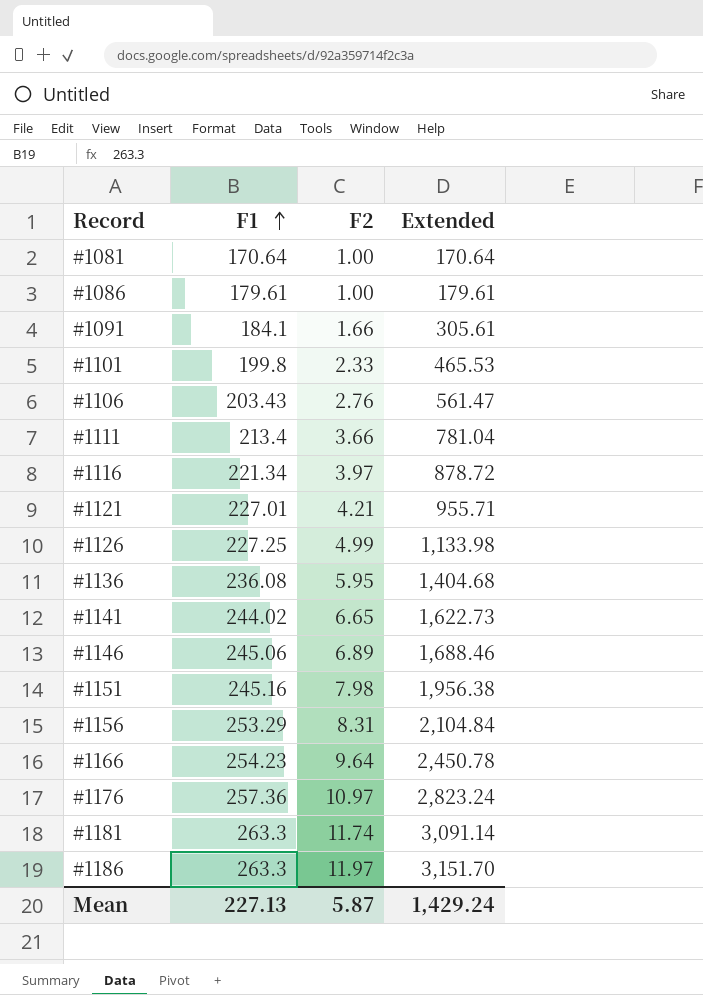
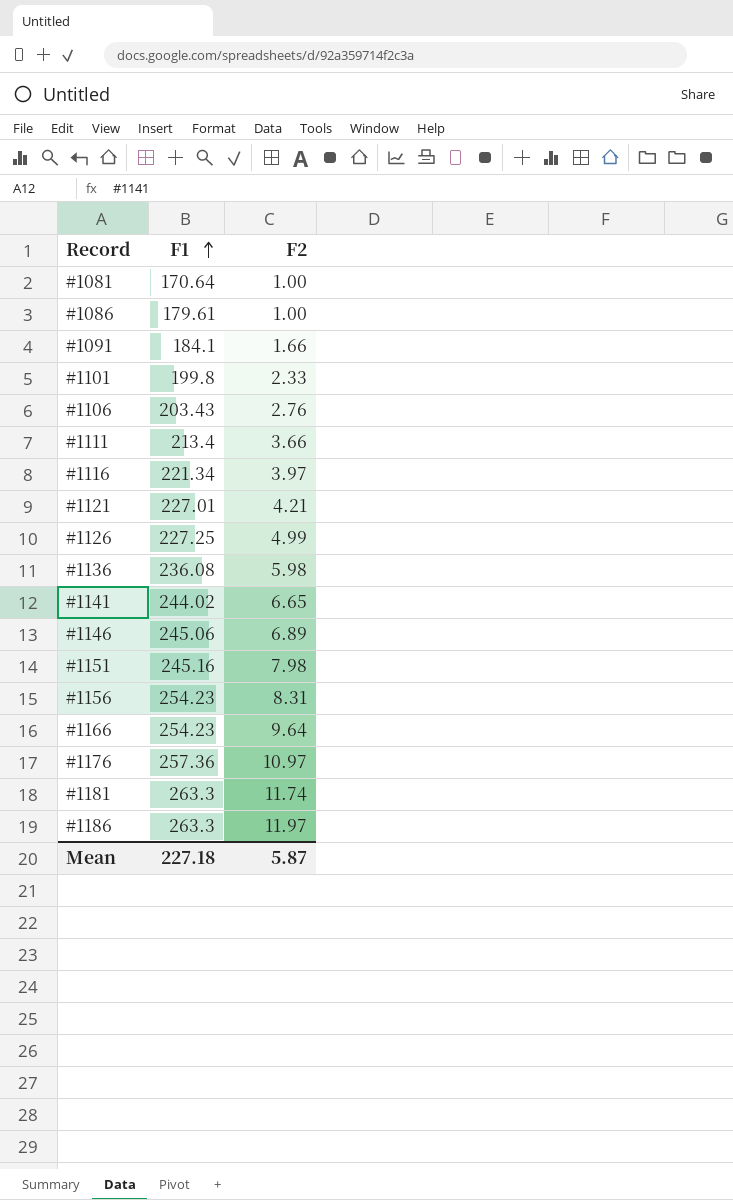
column Extended | formula: [F1] * [F2] -> none
#1136 | F2: 5.95 -> 5.98
#1156 | F1: 253.29 -> 254.23
Mean | F1: 227.13 -> 227.18

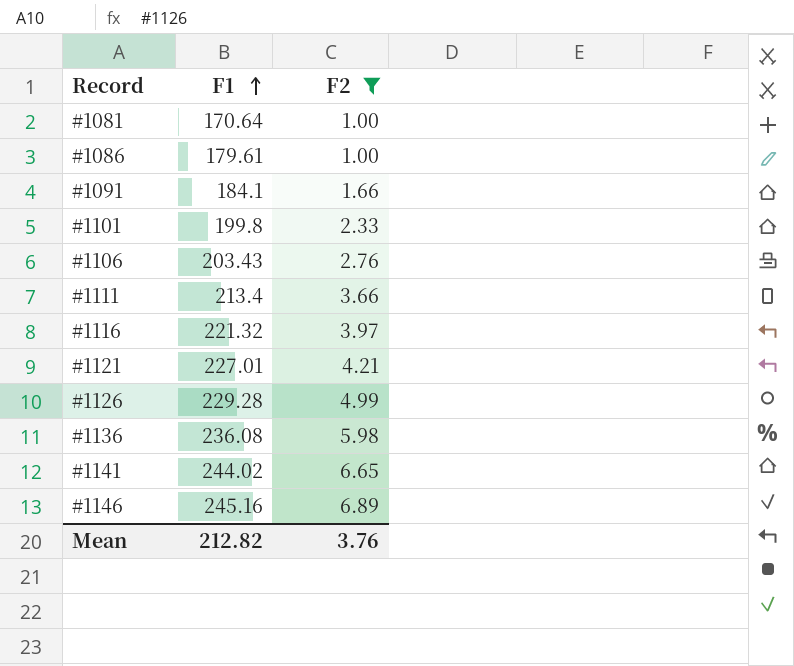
filter: none -> F2 <= 6.89
#1116 | F1: 221.34 -> 221.32
#1126 | F1: 227.25 -> 229.28
#1146 | F1: 245.06 -> 245.16
Mean | F1: 227.18 -> 212.82
Mean | F2: 5.87 -> 3.76

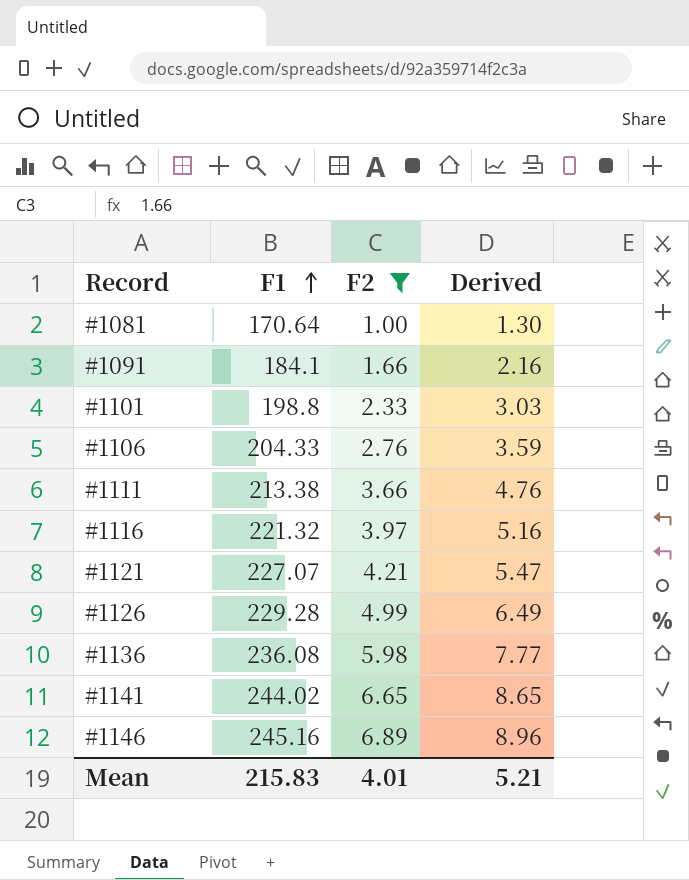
column Derived | formula: none -> [F2] * 1.3
row #1086: 179.61 | 1.00 -> none
#1101 | F1: 199.8 -> 198.8
#1106 | F1: 203.43 -> 204.33
#1111 | F1: 213.4 -> 213.38
#1121 | F1: 227.01 -> 227.07
Mean | F1: 212.82 -> 215.83
Mean | F2: 3.76 -> 4.01

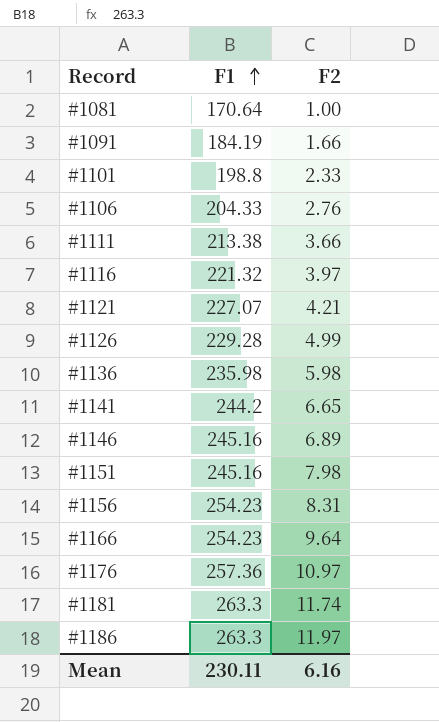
filter: F2 <= 6.89 -> none
column Derived | formula: [F2] * 1.3 -> none
#1091 | F1: 184.1 -> 184.19
#1136 | F1: 236.08 -> 235.98
#1141 | F1: 244.02 -> 244.2
Mean | F1: 215.83 -> 230.11
Mean | F2: 4.01 -> 6.16

